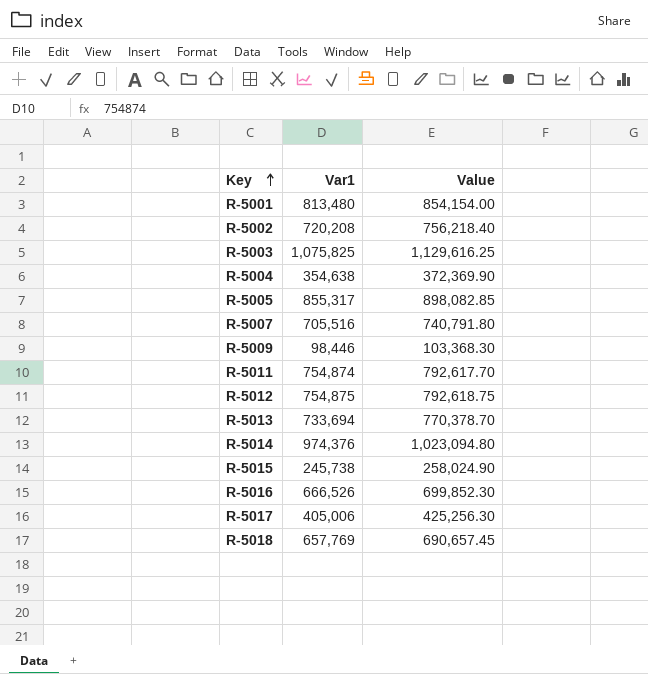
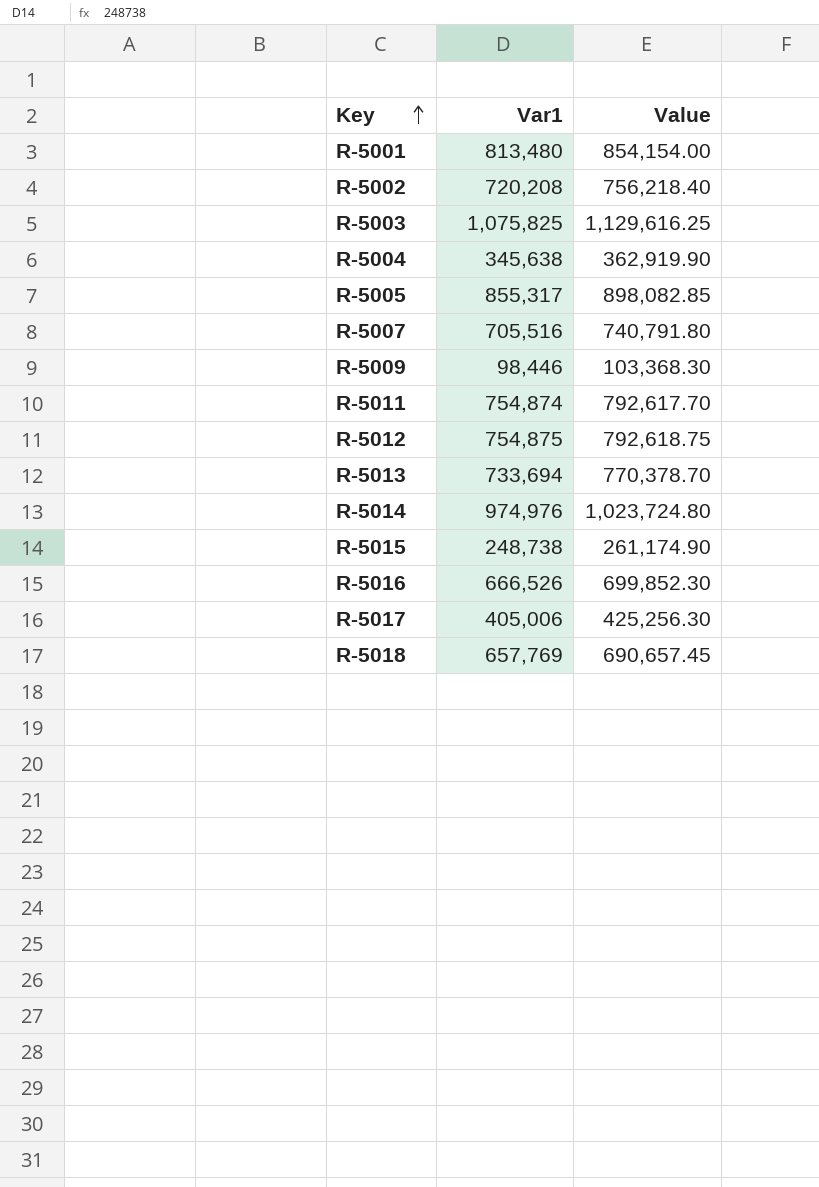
R-5004 | Var1: 354,638 -> 345,638
R-5004 | Value: 372,369.90 -> 362,919.90
R-5014 | Var1: 974,376 -> 974,976
R-5014 | Value: 1,023,094.80 -> 1,023,724.80
R-5015 | Var1: 245,738 -> 248,738
R-5015 | Value: 258,024.90 -> 261,174.90

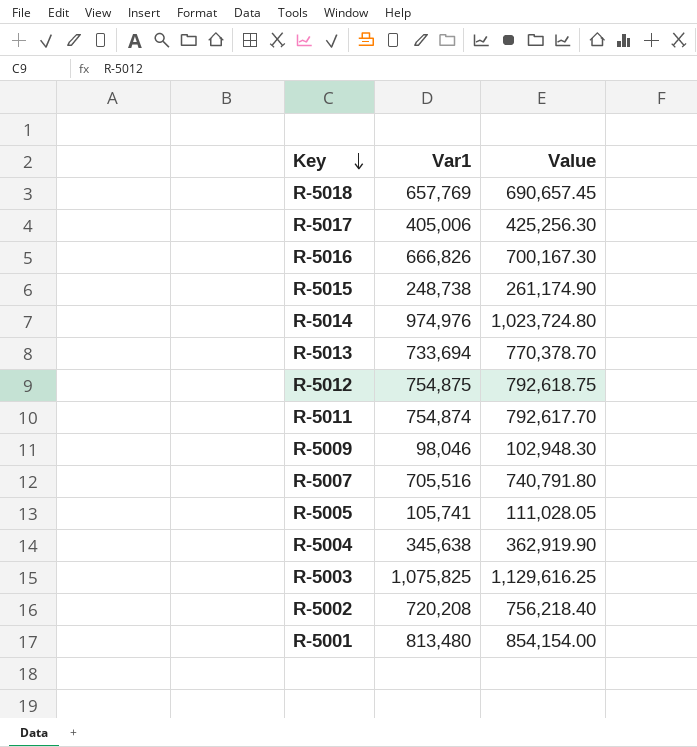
row order: Key ascending -> Key descending
R-5016 | Var1: 666,526 -> 666,826
R-5016 | Value: 699,852.30 -> 700,167.30
R-5009 | Var1: 98,446 -> 98,046
R-5009 | Value: 103,368.30 -> 102,948.30
R-5005 | Var1: 855,317 -> 105,741
R-5005 | Value: 898,082.85 -> 111,028.05

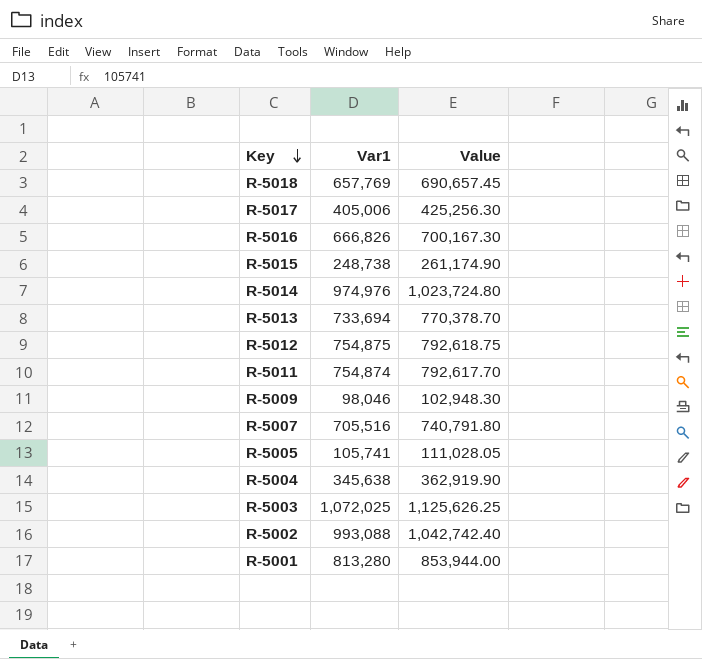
R-5003 | Var1: 1,075,825 -> 1,072,025
R-5003 | Value: 1,129,616.25 -> 1,125,626.25
R-5002 | Var1: 720,208 -> 993,088
R-5002 | Value: 756,218.40 -> 1,042,742.40
R-5001 | Var1: 813,480 -> 813,280
R-5001 | Value: 854,154.00 -> 853,944.00

